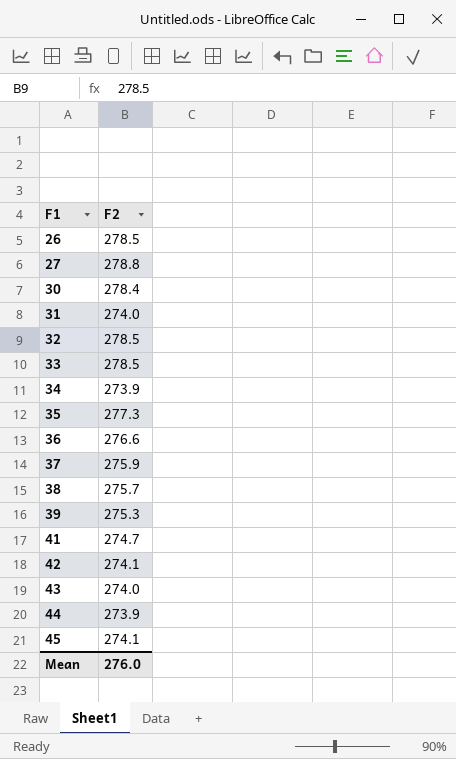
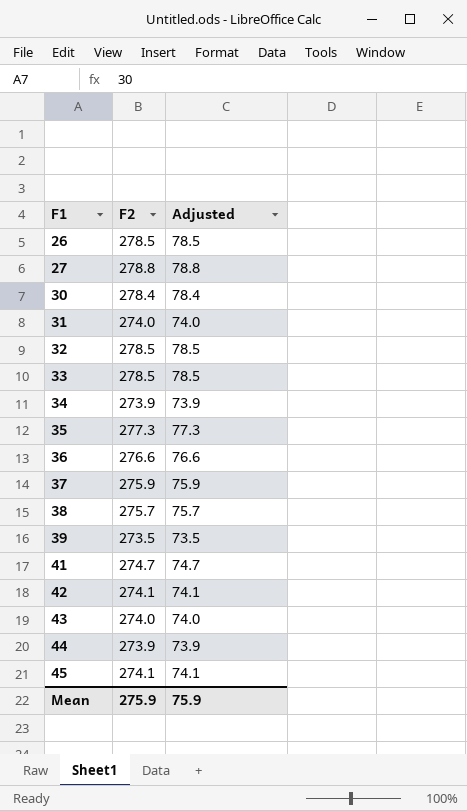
column Adjusted | formula: none -> [F2] - 200
39 | F2: 275.3 -> 273.5
Mean | F2: 276.0 -> 275.9

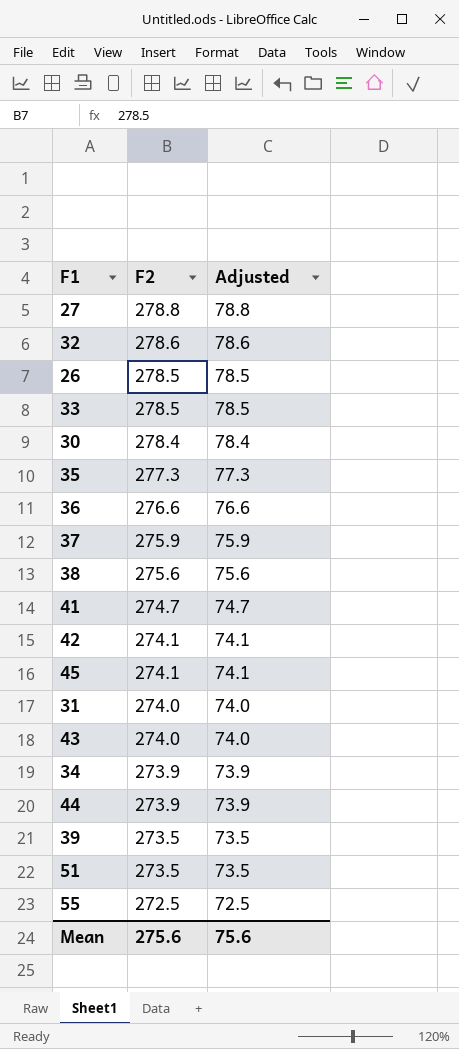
row order: F1 ascending -> F2 descending
32 | F2: 278.5 -> 278.6
32 | Adjusted: 78.5 -> 78.6
38 | F2: 275.7 -> 275.6
38 | Adjusted: 75.7 -> 75.6
row 51: none -> 273.5 | 73.5
row 55: none -> 272.5 | 72.5
Mean | F2: 275.9 -> 275.6
Mean | Adjusted: 75.9 -> 75.6

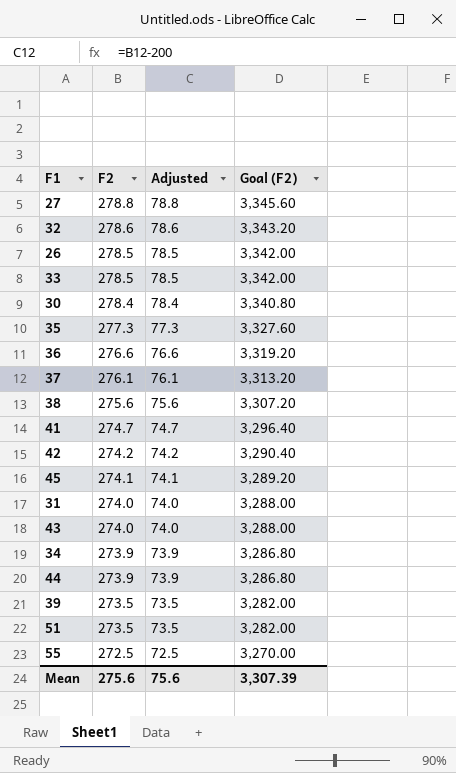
column Goal (F2) | formula: none -> [F2] * 12
37 | F2: 275.9 -> 276.1
37 | Adjusted: 75.9 -> 76.1
42 | F2: 274.1 -> 274.2
42 | Adjusted: 74.1 -> 74.2

